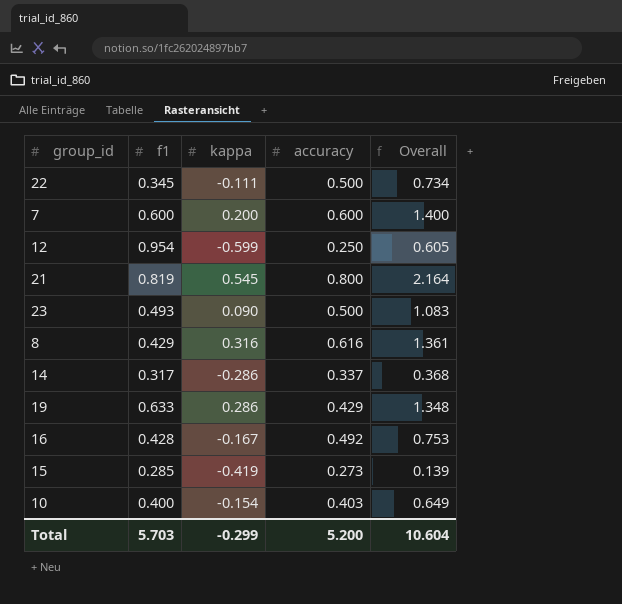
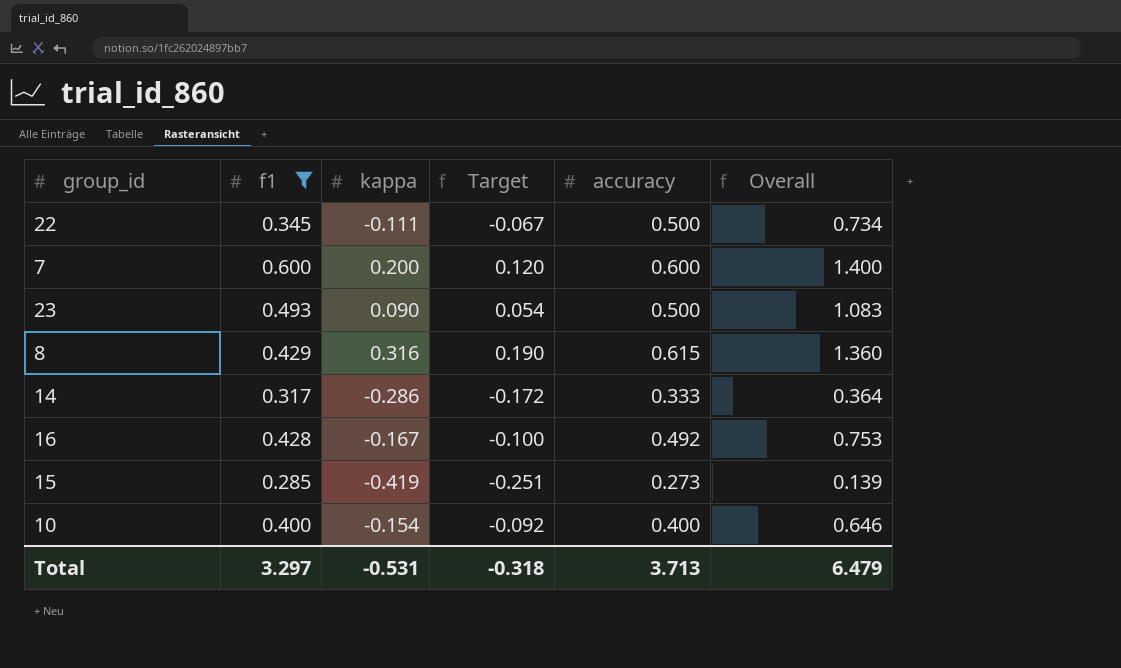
filter: none -> f1 <= 0.600
column Target | formula: none -> [kappa] * 0.6
8 | accuracy: 0.616 -> 0.615
8 | Overall: 1.361 -> 1.360
14 | accuracy: 0.337 -> 0.333
14 | Overall: 0.368 -> 0.364
10 | accuracy: 0.403 -> 0.400
10 | Overall: 0.649 -> 0.646
Total | f1: 5.703 -> 3.297
Total | kappa: -0.299 -> -0.531
Total | accuracy: 5.200 -> 3.713
Total | Overall: 10.604 -> 6.479

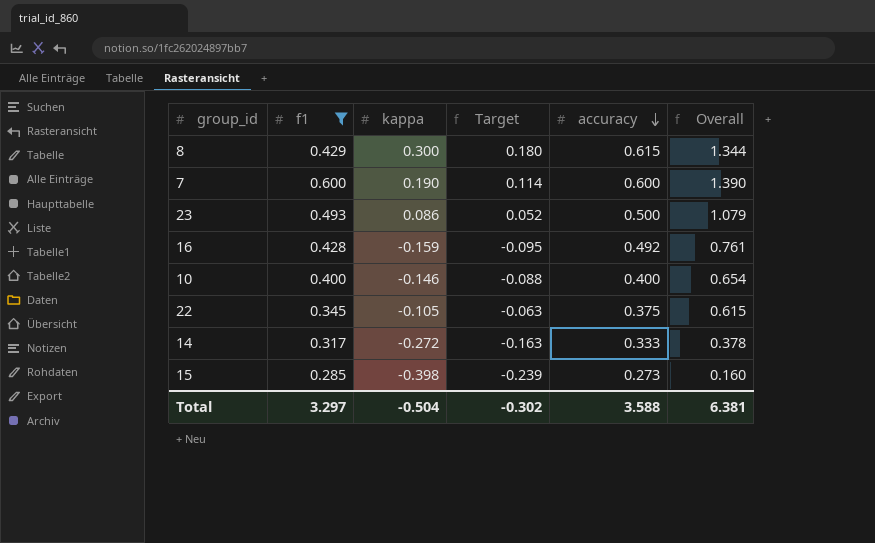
row order: none -> accuracy descending
8 | kappa: 0.316 -> 0.300
8 | Target: 0.190 -> 0.180
8 | Overall: 1.360 -> 1.344
7 | kappa: 0.200 -> 0.190
7 | Target: 0.120 -> 0.114
7 | Overall: 1.400 -> 1.390
23 | kappa: 0.090 -> 0.086
23 | Target: 0.054 -> 0.052
23 | Overall: 1.083 -> 1.079
16 | kappa: -0.167 -> -0.159
16 | Target: -0.100 -> -0.095
16 | Overall: 0.753 -> 0.761
10 | kappa: -0.154 -> -0.146
10 | Target: -0.092 -> -0.088
10 | Overall: 0.646 -> 0.654
22 | kappa: -0.111 -> -0.105
22 | Target: -0.067 -> -0.063
22 | accuracy: 0.500 -> 0.375
22 | Overall: 0.734 -> 0.615
14 | kappa: -0.286 -> -0.272
14 | Target: -0.172 -> -0.163
14 | Overall: 0.364 -> 0.378
15 | kappa: -0.419 -> -0.398
15 | Target: -0.251 -> -0.239
15 | Overall: 0.139 -> 0.160
Total | kappa: -0.531 -> -0.504
Total | Target: -0.318 -> -0.302
Total | accuracy: 3.713 -> 3.588
Total | Overall: 6.479 -> 6.381

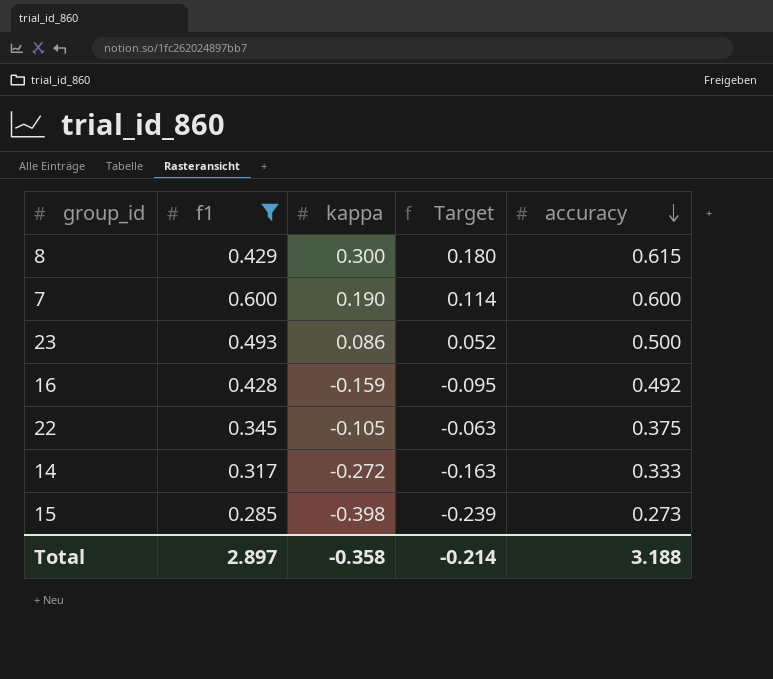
column Overall | formula: [f1] + [kappa] + [accuracy] -> none
row 10: 0.400 | -0.146 | -0.088 | 0.400 | 0.654 -> none
Total | f1: 3.297 -> 2.897
Total | kappa: -0.504 -> -0.358
Total | Target: -0.302 -> -0.214
Total | accuracy: 3.588 -> 3.188

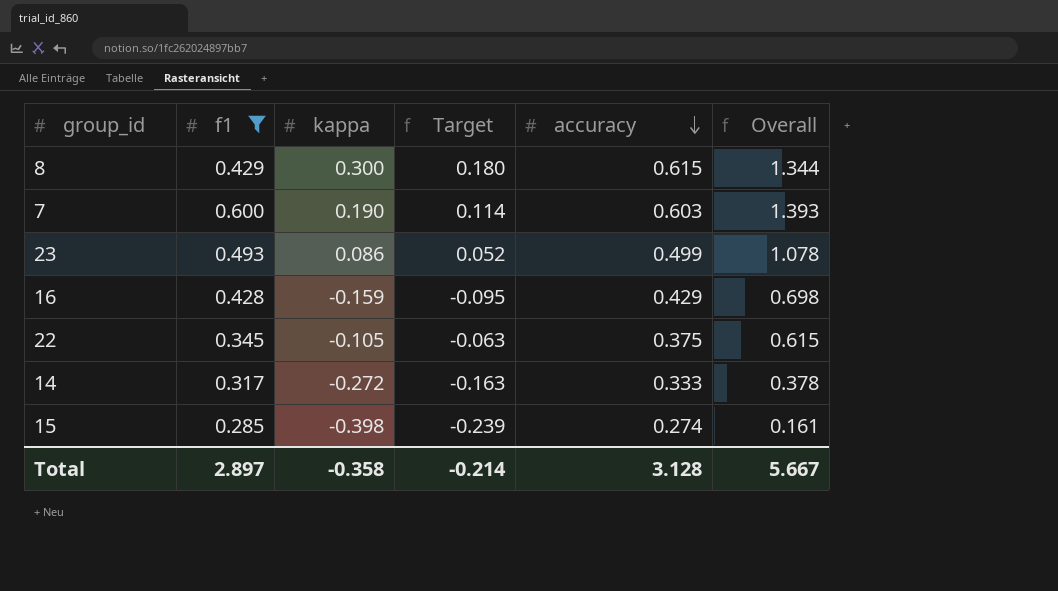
column Overall | formula: none -> [f1] + [kappa] + [accuracy]
7 | accuracy: 0.600 -> 0.603
23 | accuracy: 0.500 -> 0.499
16 | accuracy: 0.492 -> 0.429
15 | accuracy: 0.273 -> 0.274
Total | accuracy: 3.188 -> 3.128

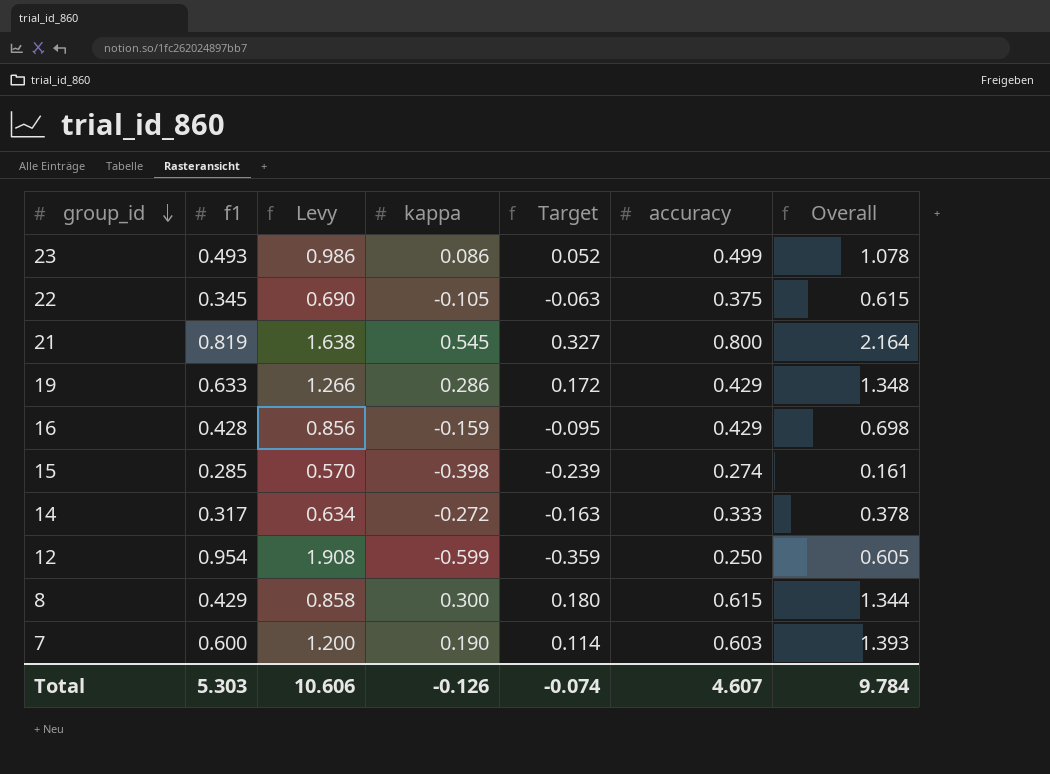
filter: f1 <= 0.600 -> none
row order: accuracy descending -> group_id descending
column Levy | formula: none -> [f1] * 2
Total | f1: 2.897 -> 5.303
Total | kappa: -0.358 -> -0.126
Total | Target: -0.214 -> -0.074
Total | accuracy: 3.128 -> 4.607
Total | Overall: 5.667 -> 9.784

